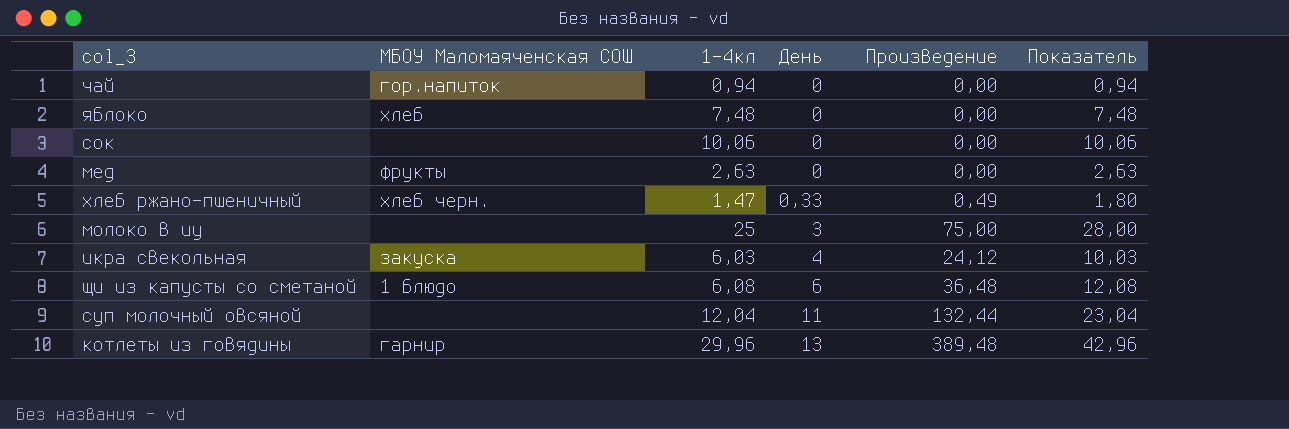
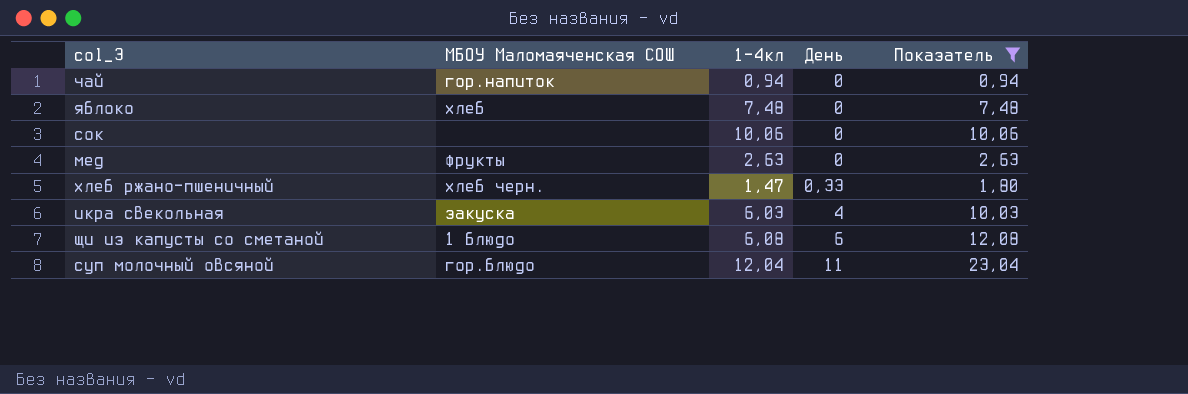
filter: none -> Показатель <= 23,04
column Произведение | formula: [1-4кл] * [День] -> none
суп молочный овсяной | МБОУ Маломаяченская СОШ: none -> гор.блюдо

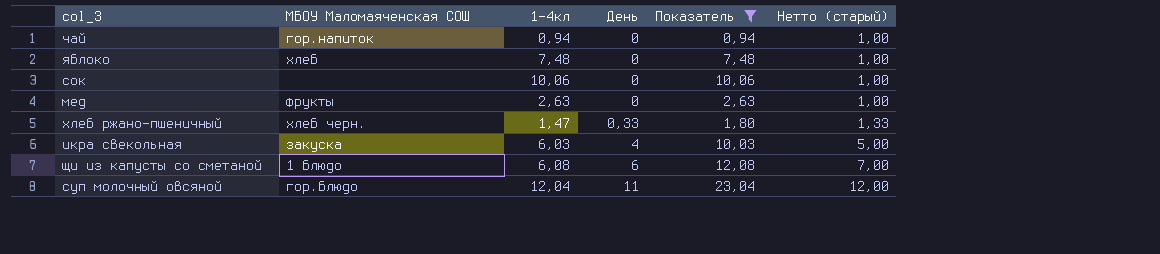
column Нетто (старый) | formula: none -> [День] + 1

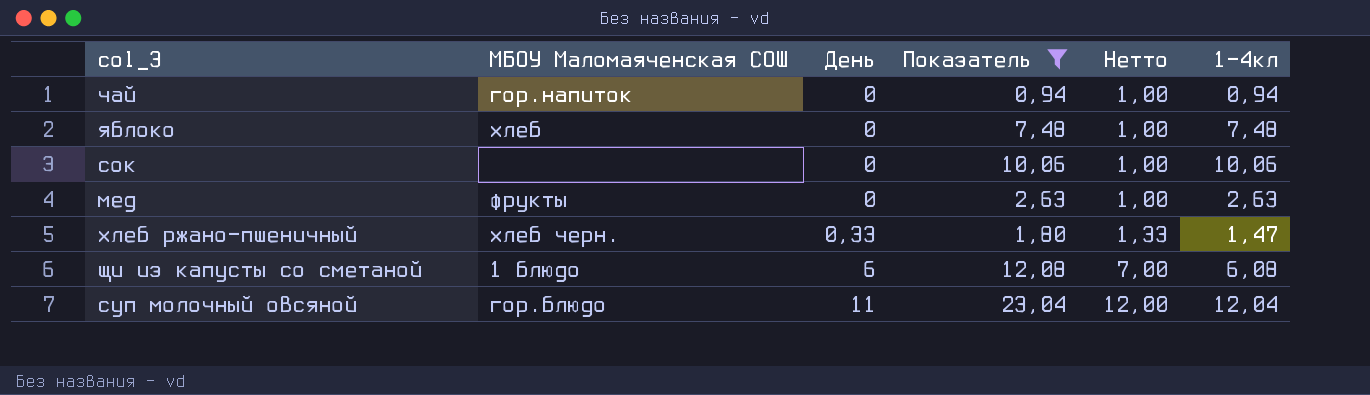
column name: Нетто (старый) -> Нетто
column 1-4кл | position: 3 -> 6
row икра свекольная: закуска | 6,03 | 4 | 10,03 | 5,00 -> none

